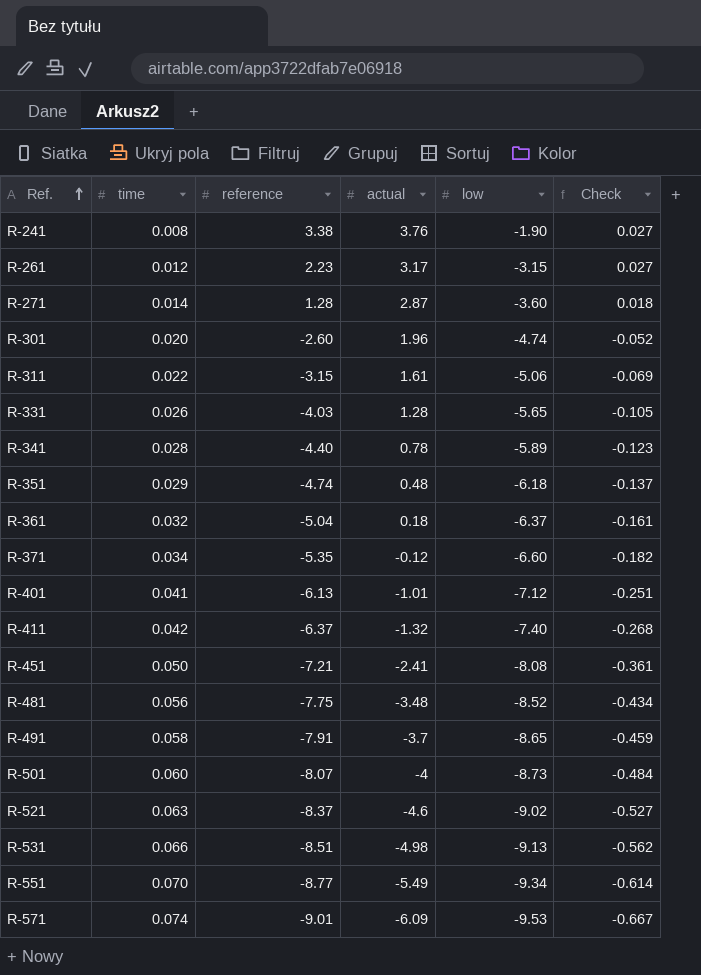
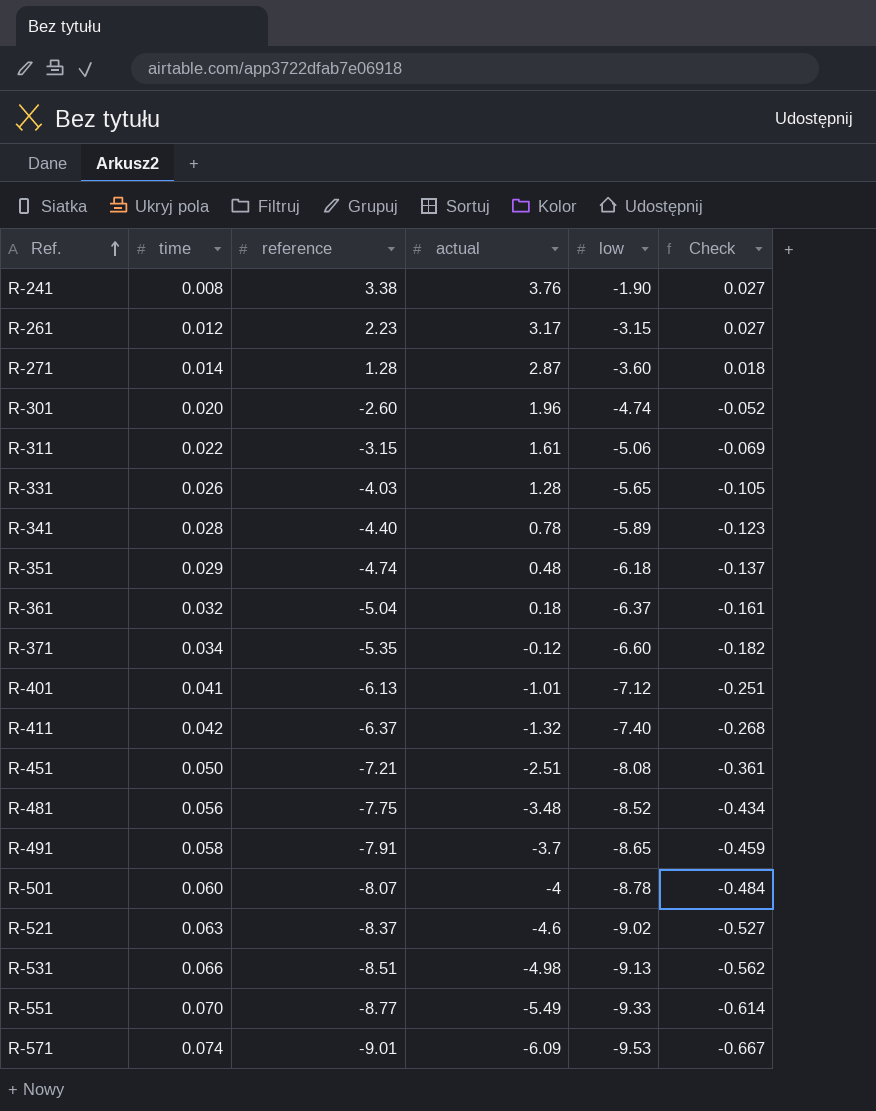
R-451 | actual: -2.41 -> -2.51
R-501 | low: -8.73 -> -8.78
R-551 | low: -9.34 -> -9.33

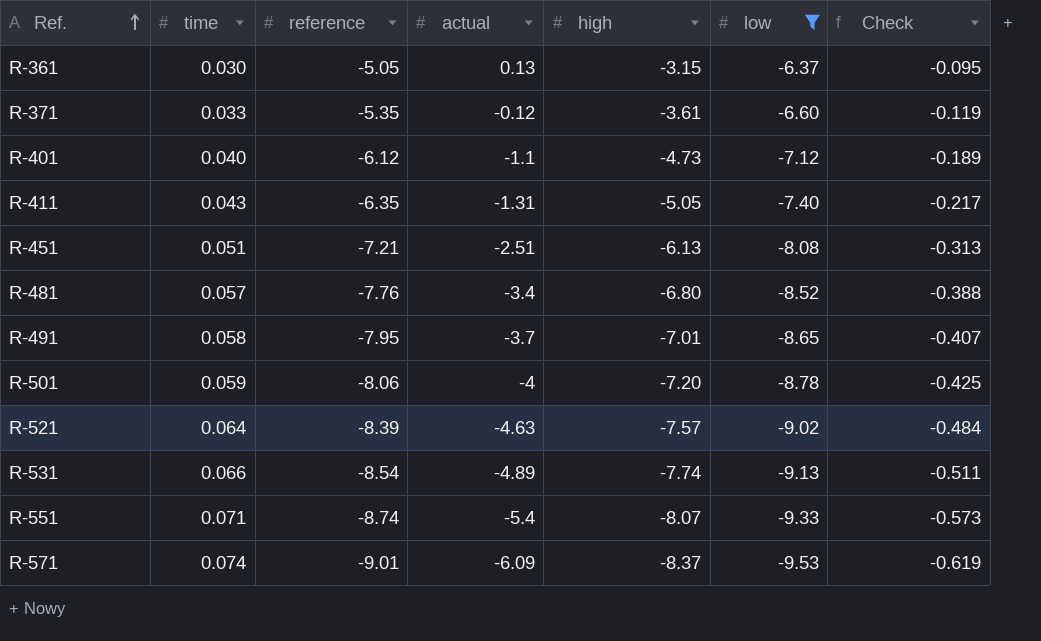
filter: none -> low <= -6.37
column high | position: none -> 5
column Check | formula: [time] * [reference] -> [time] * [high]
R-361 | time: 0.032 -> 0.030
R-361 | reference: -5.04 -> -5.05
R-361 | actual: 0.18 -> 0.13
R-371 | time: 0.034 -> 0.033
R-401 | time: 0.041 -> 0.040
R-401 | reference: -6.13 -> -6.12
R-401 | actual: -1.01 -> -1.1
R-411 | time: 0.042 -> 0.043
R-411 | reference: -6.37 -> -6.35
R-411 | actual: -1.32 -> -1.31
R-451 | time: 0.050 -> 0.051
R-481 | time: 0.056 -> 0.057
R-481 | reference: -7.75 -> -7.76
R-481 | actual: -3.48 -> -3.4
R-491 | reference: -7.91 -> -7.95
R-501 | time: 0.060 -> 0.059
R-501 | reference: -8.07 -> -8.06
R-521 | time: 0.063 -> 0.064
R-521 | reference: -8.37 -> -8.39
R-521 | actual: -4.6 -> -4.63
R-531 | reference: -8.51 -> -8.54
R-531 | actual: -4.98 -> -4.89
R-551 | time: 0.070 -> 0.071
R-551 | reference: -8.77 -> -8.74
R-551 | actual: -5.49 -> -5.4

